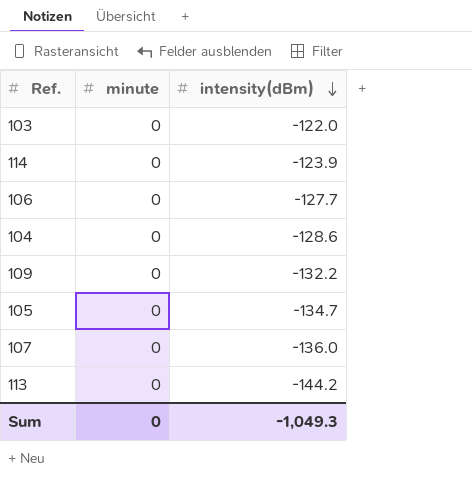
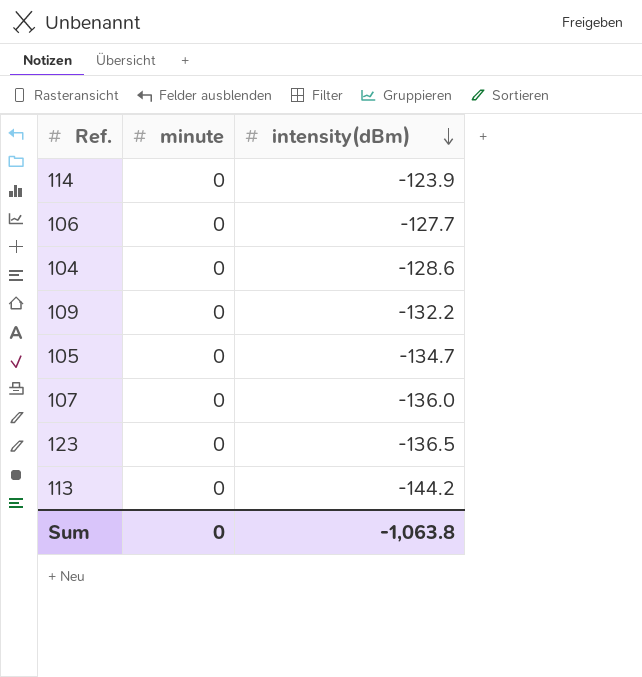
row 103: 0 | -122.0 -> none
row 123: none -> 0 | -136.5
Sum | intensity(dBm): -1,049.3 -> -1,063.8

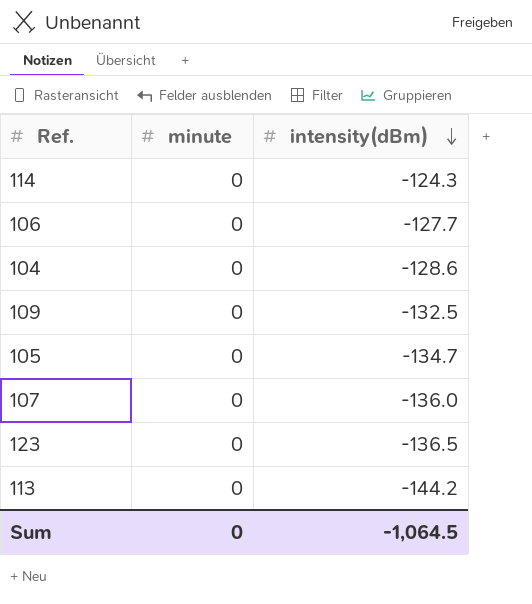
114 | intensity(dBm): -123.9 -> -124.3
109 | intensity(dBm): -132.2 -> -132.5
Sum | intensity(dBm): -1,063.8 -> -1,064.5

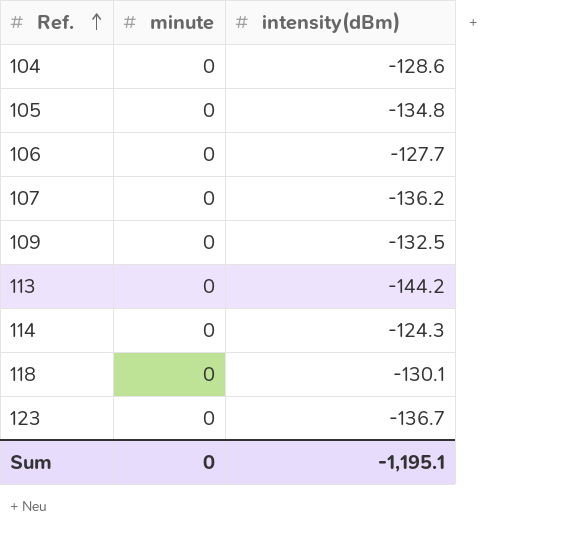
row order: intensity(dBm) descending -> Ref. ascending
105 | intensity(dBm): -134.7 -> -134.8
107 | intensity(dBm): -136.0 -> -136.2
row 118: none -> 0 | -130.1
123 | intensity(dBm): -136.5 -> -136.7
Sum | intensity(dBm): -1,064.5 -> -1,195.1

